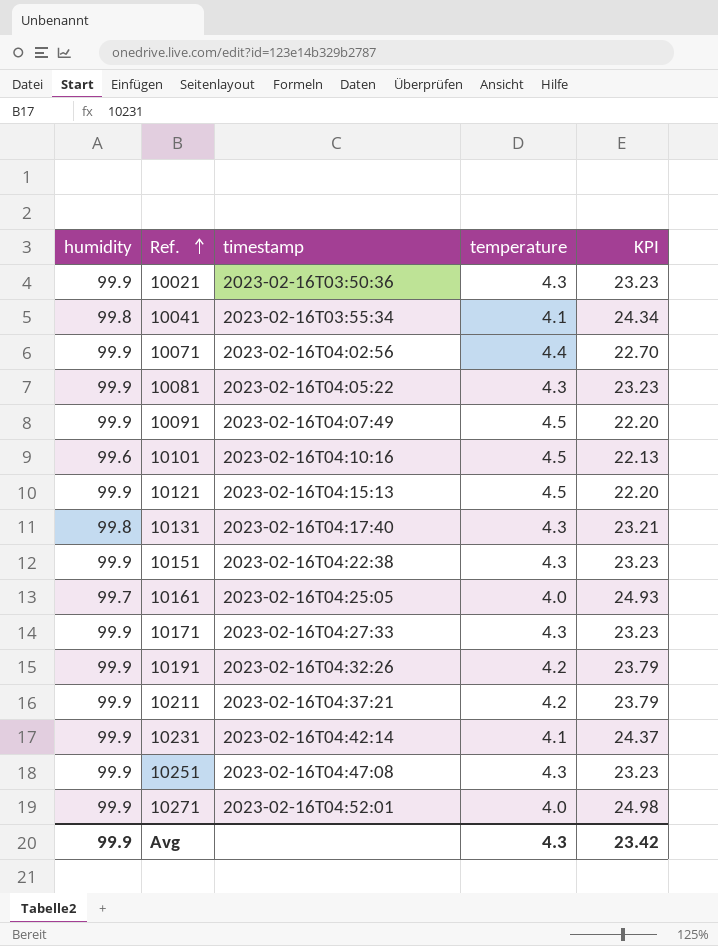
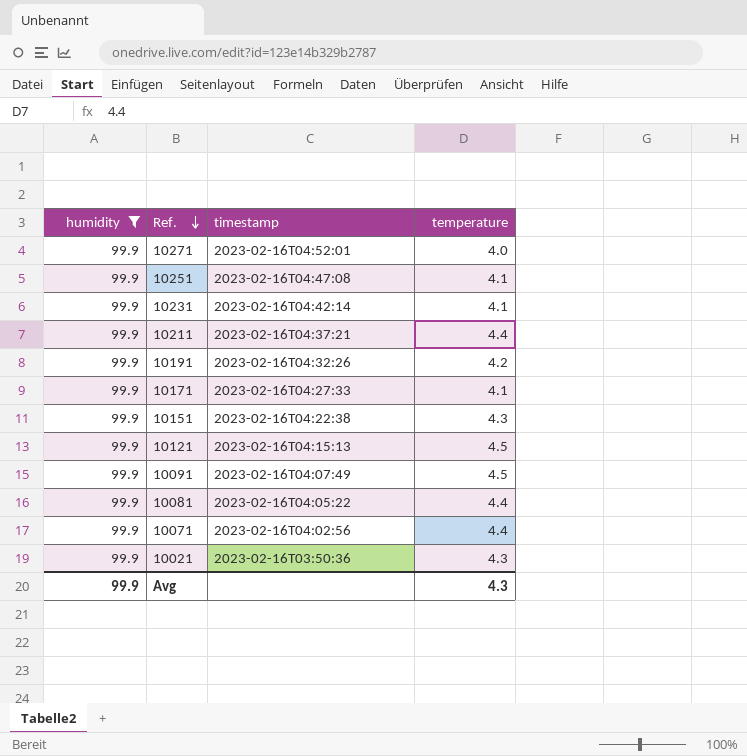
filter: none -> humidity = 99.9
row order: Ref. ascending -> Ref. descending
column KPI | formula: [humidity] / [temperature] -> none
10251 | temperature: 4.3 -> 4.1
10211 | temperature: 4.2 -> 4.4
10171 | temperature: 4.3 -> 4.1
10081 | temperature: 4.3 -> 4.4

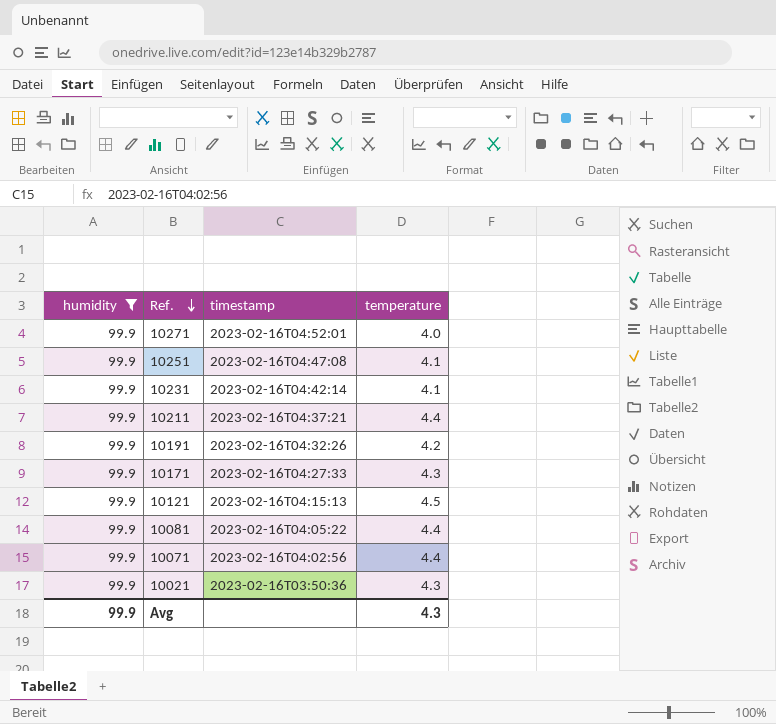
row 10151: 99.9 | 2023-02-16T04:22:38 | 4.3 -> none
row 10091: 99.9 | 2023-02-16T04:07:49 | 4.5 -> none
10171 | temperature: 4.1 -> 4.3

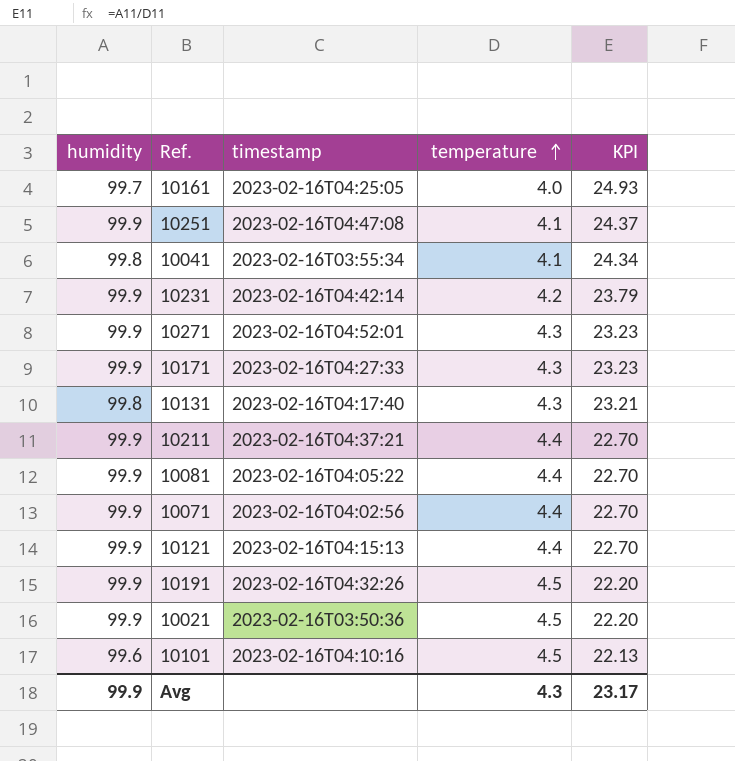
filter: humidity = 99.9 -> none
row order: Ref. descending -> temperature ascending
column KPI | formula: none -> [humidity] / [temperature]
10231 | temperature: 4.1 -> 4.2
10271 | temperature: 4.0 -> 4.3
10121 | temperature: 4.5 -> 4.4
10191 | temperature: 4.2 -> 4.5
10021 | temperature: 4.3 -> 4.5

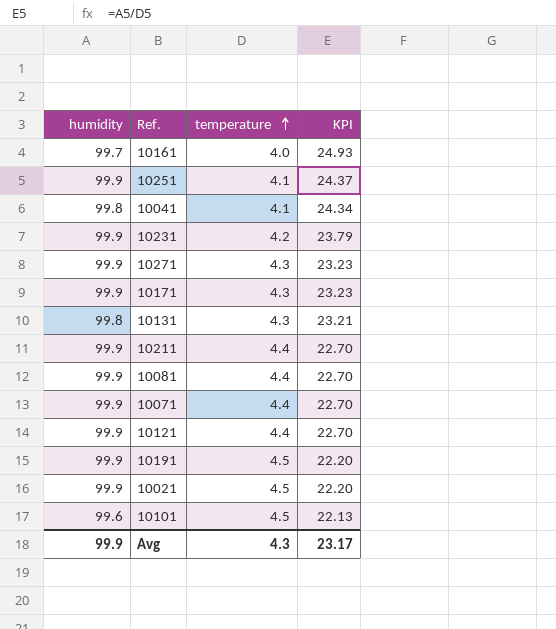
column timestamp | position: 3 -> none

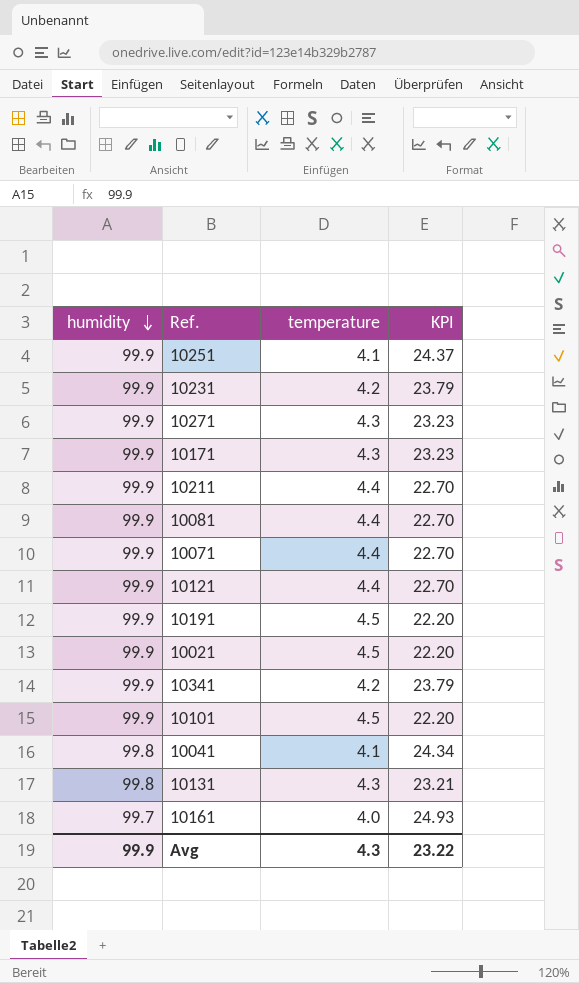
row order: temperature ascending -> humidity descending
row 10341: none -> 99.9 | 4.2 | 23.79
10101 | humidity: 99.6 -> 99.9
10101 | KPI: 22.13 -> 22.20
Avg | KPI: 23.17 -> 23.22

